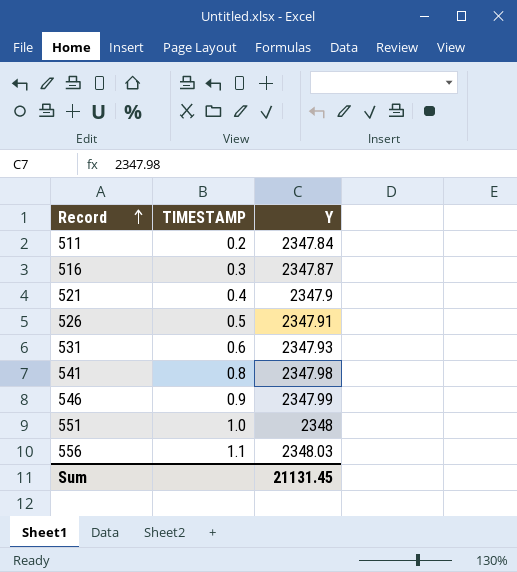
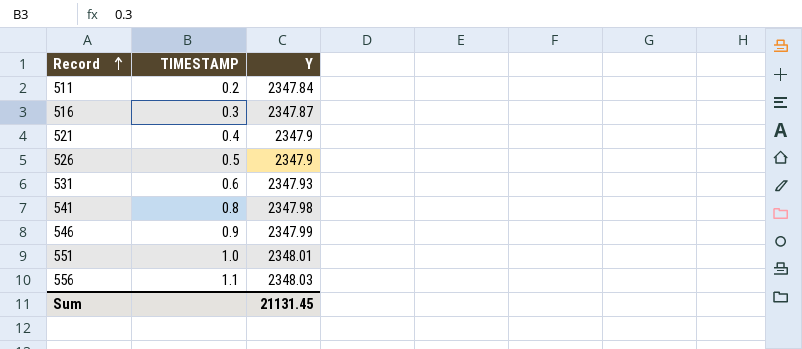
526 | Y: 2347.91 -> 2347.9
551 | Y: 2348 -> 2348.01

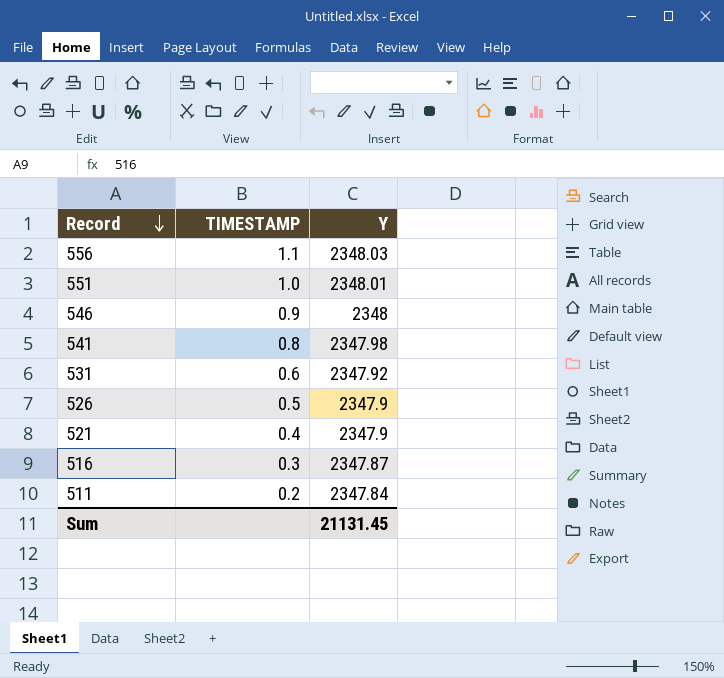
row order: Record ascending -> Record descending
546 | Y: 2347.99 -> 2348
531 | Y: 2347.93 -> 2347.92

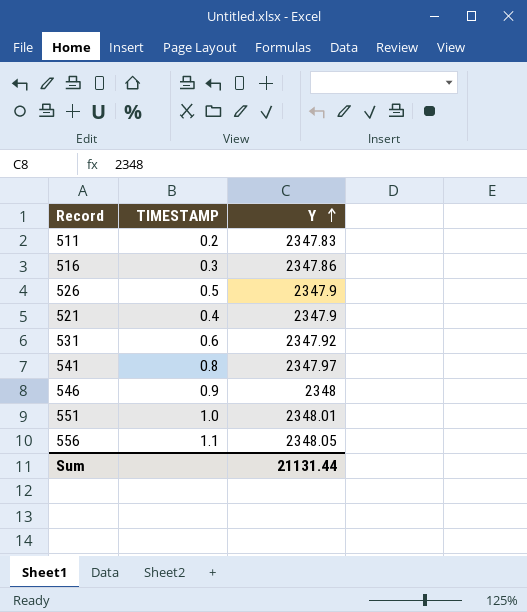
row order: Record descending -> Y ascending
511 | Y: 2347.84 -> 2347.83
516 | Y: 2347.87 -> 2347.86
541 | Y: 2347.98 -> 2347.97
556 | Y: 2348.03 -> 2348.05
Sum | Y: 21131.45 -> 21131.44

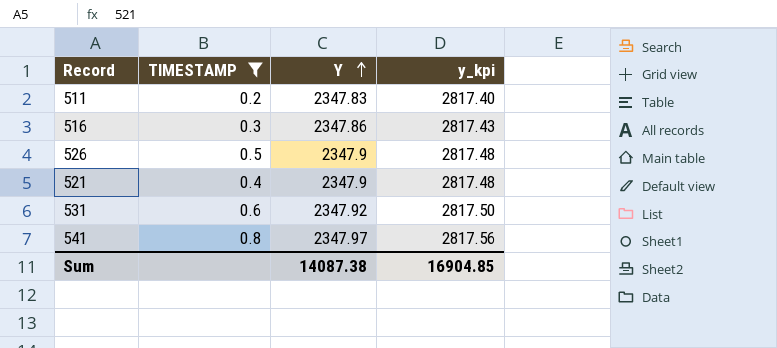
filter: none -> TIMESTAMP <= 0.8
column y_kpi | formula: none -> [Y] * 1.2
Sum | Y: 21131.44 -> 14087.38

